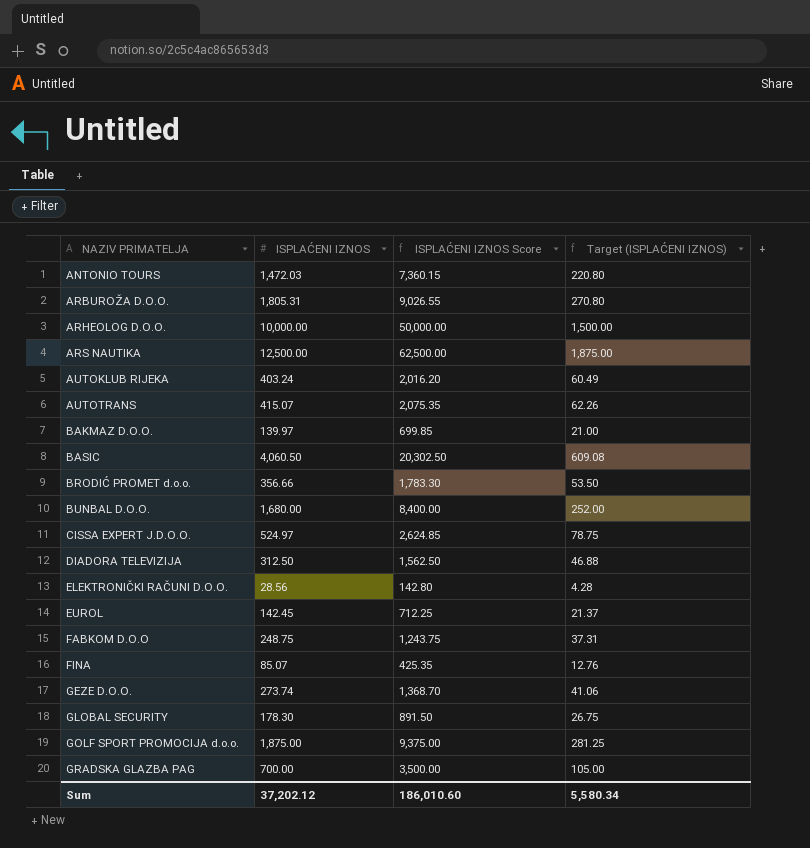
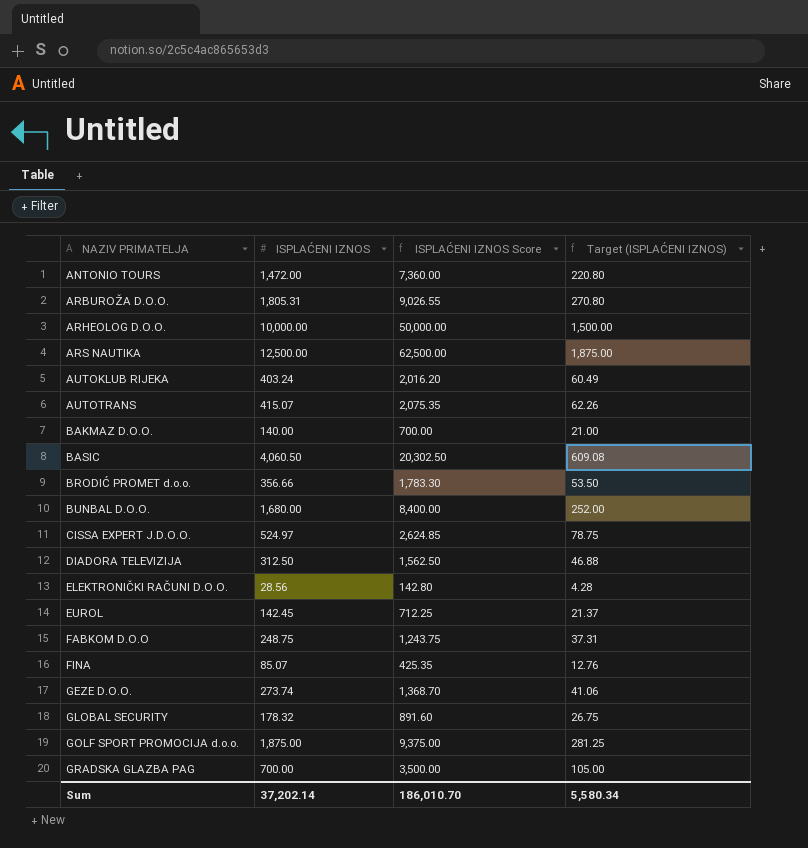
ANTONIO TOURS | ISPLAĆENI IZNOS: 1,472.03 -> 1,472.00
ANTONIO TOURS | ISPLAĆENI IZNOS Score: 7,360.15 -> 7,360.00
BAKMAZ D.O.O. | ISPLAĆENI IZNOS: 139.97 -> 140.00
BAKMAZ D.O.O. | ISPLAĆENI IZNOS Score: 699.85 -> 700.00
GLOBAL SECURITY | ISPLAĆENI IZNOS: 178.30 -> 178.32
GLOBAL SECURITY | ISPLAĆENI IZNOS Score: 891.50 -> 891.60
Sum | ISPLAĆENI IZNOS: 37,202.12 -> 37,202.14
Sum | ISPLAĆENI IZNOS Score: 186,010.60 -> 186,010.70

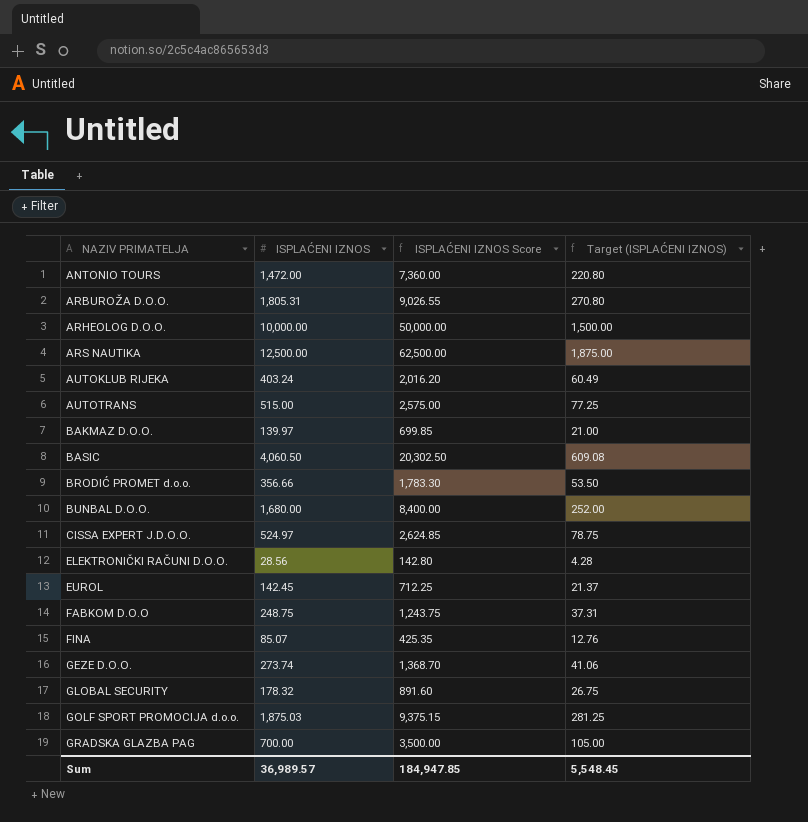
row DIADORA TELEVIZIJA: 312.50 | 1,562.50 | 46.88 -> none
AUTOTRANS | ISPLAĆENI IZNOS: 415.07 -> 515.00
AUTOTRANS | ISPLAĆENI IZNOS Score: 2,075.35 -> 2,575.00
AUTOTRANS | Target (ISPLAĆENI IZNOS): 62.26 -> 77.25
BAKMAZ D.O.O. | ISPLAĆENI IZNOS: 140.00 -> 139.97
BAKMAZ D.O.O. | ISPLAĆENI IZNOS Score: 700.00 -> 699.85
GOLF SPORT PROMOCIJA d.o.o. | ISPLAĆENI IZNOS: 1,875.00 -> 1,875.03
GOLF SPORT PROMOCIJA d.o.o. | ISPLAĆENI IZNOS Score: 9,375.00 -> 9,375.15
Sum | ISPLAĆENI IZNOS: 37,202.14 -> 36,989.57
Sum | ISPLAĆENI IZNOS Score: 186,010.70 -> 184,947.85
Sum | Target (ISPLAĆENI IZNOS): 5,580.34 -> 5,548.45

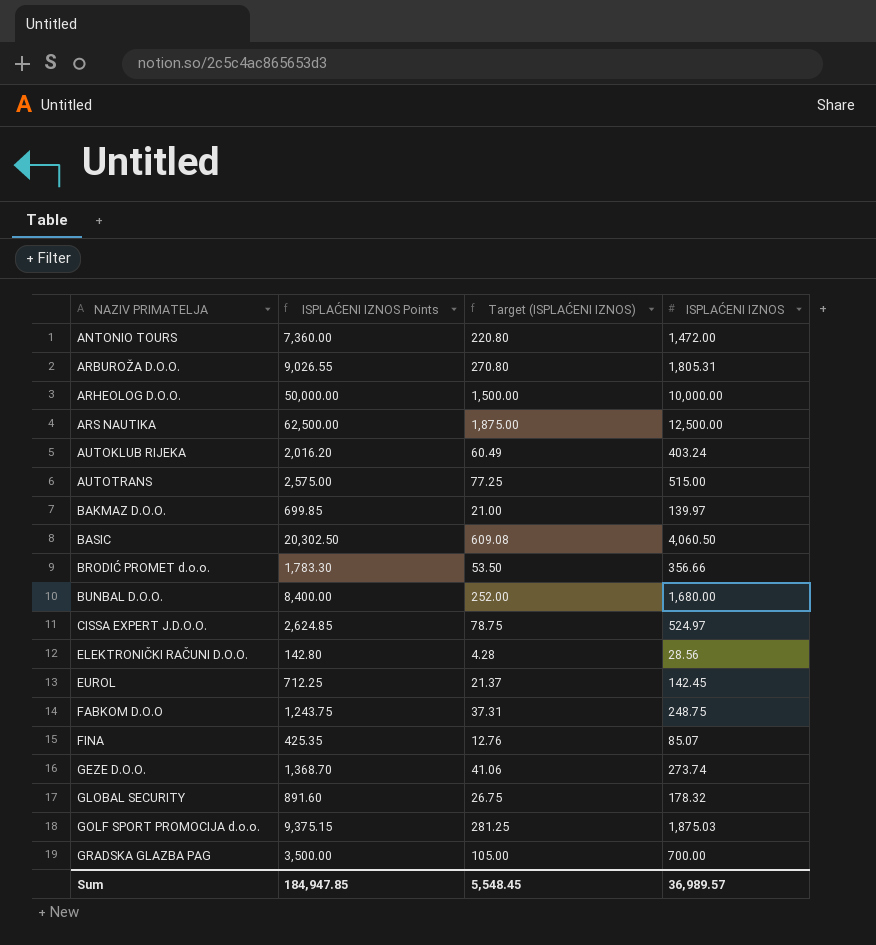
column name: ISPLAĆENI IZNOS Score -> ISPLAĆENI IZNOS Points
column ISPLAĆENI IZNOS | position: 2 -> 4

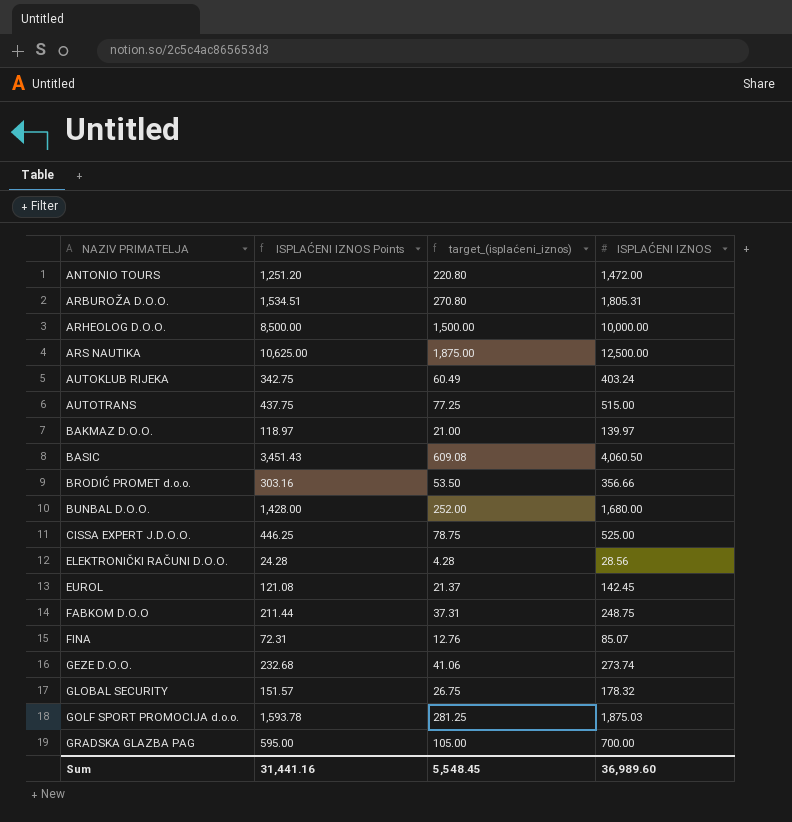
column ISPLAĆENI IZNOS Points | formula: [ISPLAĆENI IZNOS] * 5 -> [ISPLAĆENI IZNOS] * 0.85
column name: Target (ISPLAĆENI IZNOS) -> target_(isplaćeni_iznos)
CISSA EXPERT J.D.O.O. | ISPLAĆENI IZNOS: 524.97 -> 525.00
Sum | ISPLAĆENI IZNOS Points: 184,947.85 -> 31,441.16
Sum | ISPLAĆENI IZNOS: 36,989.57 -> 36,989.60

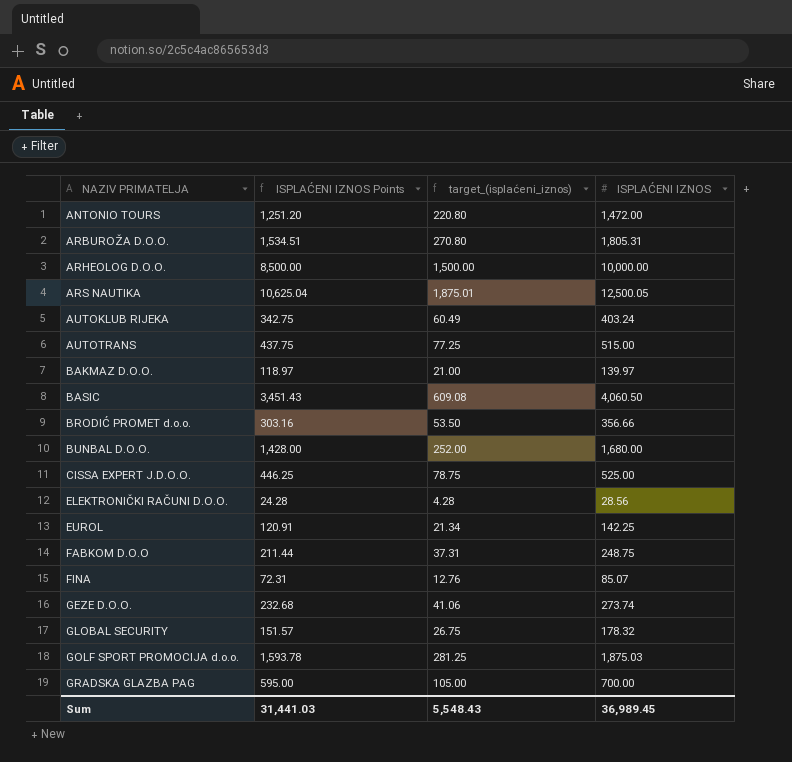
ARS NAUTIKA | ISPLAĆENI IZNOS Points: 10,625.00 -> 10,625.04
ARS NAUTIKA | target_(isplaćeni_iznos): 1,875.00 -> 1,875.01
ARS NAUTIKA | ISPLAĆENI IZNOS: 12,500.00 -> 12,500.05
EUROL | ISPLAĆENI IZNOS Points: 121.08 -> 120.91
EUROL | target_(isplaćeni_iznos): 21.37 -> 21.34
EUROL | ISPLAĆENI IZNOS: 142.45 -> 142.25
Sum | ISPLAĆENI IZNOS Points: 31,441.16 -> 31,441.03
Sum | target_(isplaćeni_iznos): 5,548.45 -> 5,548.43
Sum | ISPLAĆENI IZNOS: 36,989.60 -> 36,989.45

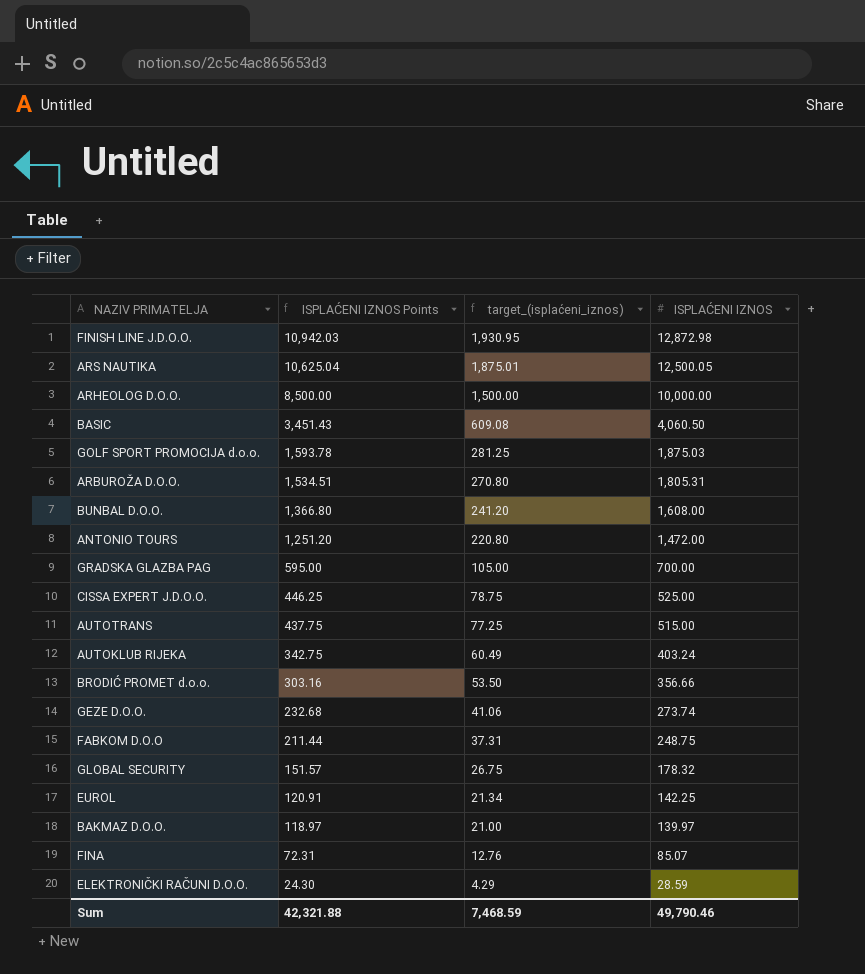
row order: NAZIV PRIMATELJA ascending -> ISPLAĆENI IZNOS Points descending
row FINISH LINE J.D.O.O.: none -> 10,942.03 | 1,930.95 | 12,872.98
BUNBAL D.O.O. | ISPLAĆENI IZNOS Points: 1,428.00 -> 1,366.80
BUNBAL D.O.O. | target_(isplaćeni_iznos): 252.00 -> 241.20
BUNBAL D.O.O. | ISPLAĆENI IZNOS: 1,680.00 -> 1,608.00
ELEKTRONIČKI RAČUNI D.O.O. | ISPLAĆENI IZNOS Points: 24.28 -> 24.30
ELEKTRONIČKI RAČUNI D.O.O. | target_(isplaćeni_iznos): 4.28 -> 4.29
ELEKTRONIČKI RAČUNI D.O.O. | ISPLAĆENI IZNOS: 28.56 -> 28.59
Sum | ISPLAĆENI IZNOS Points: 31,441.03 -> 42,321.88
Sum | target_(isplaćeni_iznos): 5,548.43 -> 7,468.59
Sum | ISPLAĆENI IZNOS: 36,989.45 -> 49,790.46

